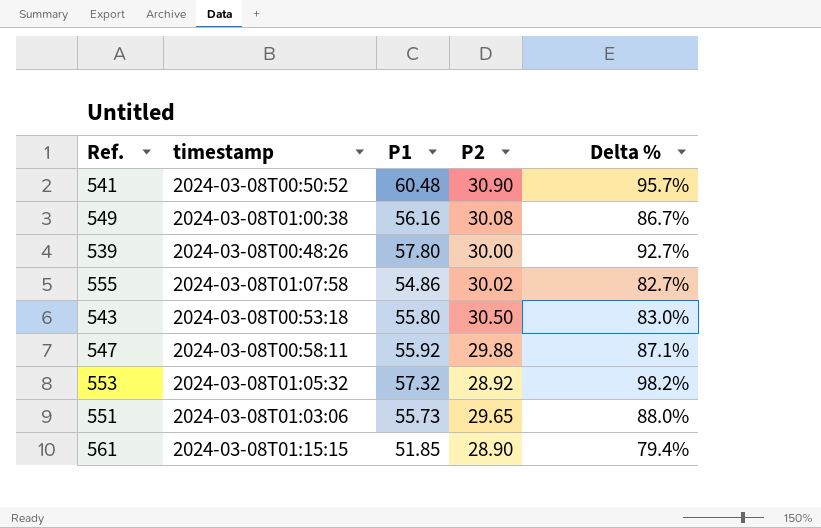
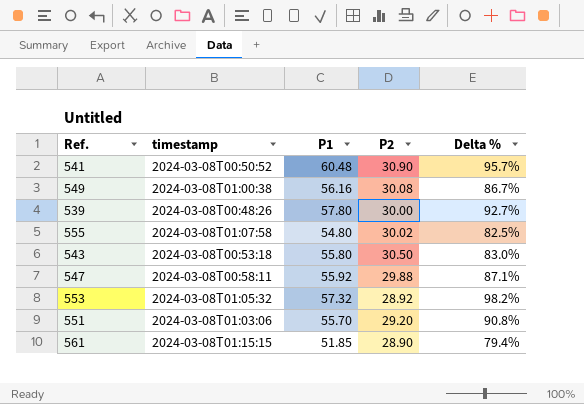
555 | P1: 54.86 -> 54.80
555 | Delta %: 82.7% -> 82.5%
551 | P1: 55.73 -> 55.70
551 | P2: 29.65 -> 29.20
551 | Delta %: 88.0% -> 90.8%

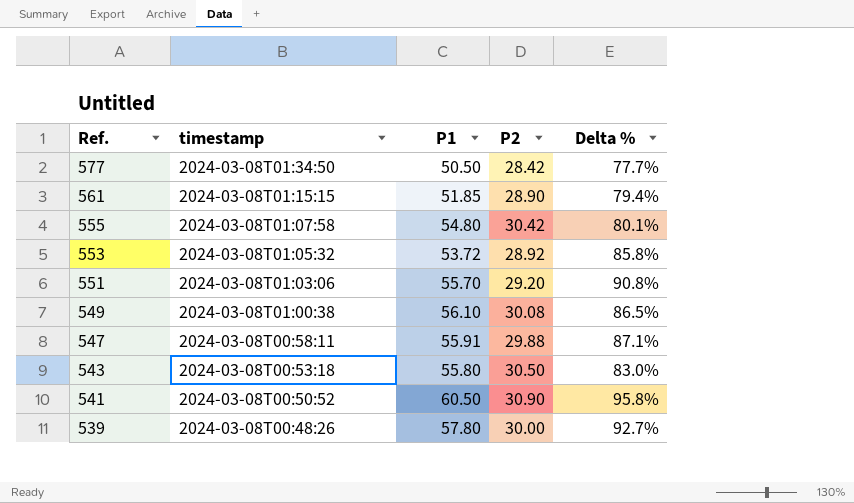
row order: none -> Ref. descending
row 577: none -> 2024-03-08T01:34:50 | 50.50 | 28.42 | 77.7%
555 | P2: 30.02 -> 30.42
555 | Delta %: 82.5% -> 80.1%
553 | P1: 57.32 -> 53.72
553 | Delta %: 98.2% -> 85.8%
549 | P1: 56.16 -> 56.10
549 | Delta %: 86.7% -> 86.5%
547 | P1: 55.92 -> 55.91
541 | P1: 60.48 -> 60.50
541 | Delta %: 95.7% -> 95.8%

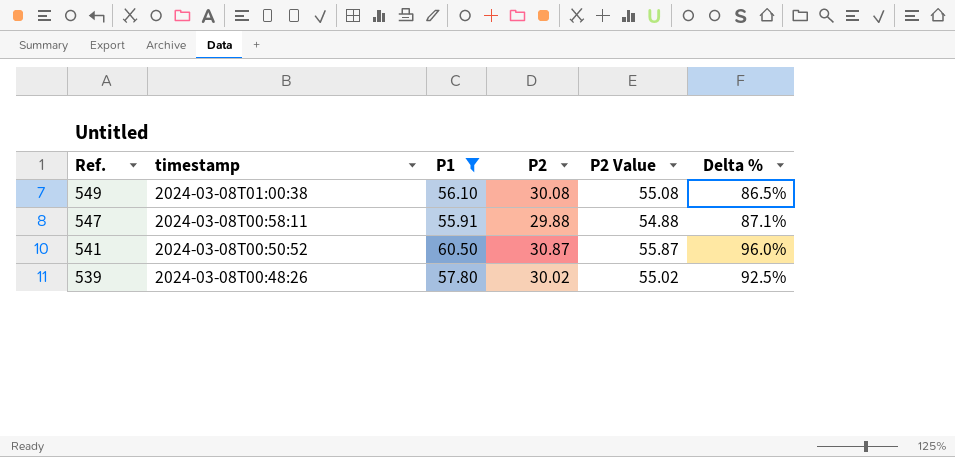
filter: none -> P1 >= 55.91
column P2 Value | formula: none -> [P2] + 25
541 | P2: 30.90 -> 30.87
541 | Delta %: 95.8% -> 96.0%
539 | P2: 30.00 -> 30.02
539 | Delta %: 92.7% -> 92.5%

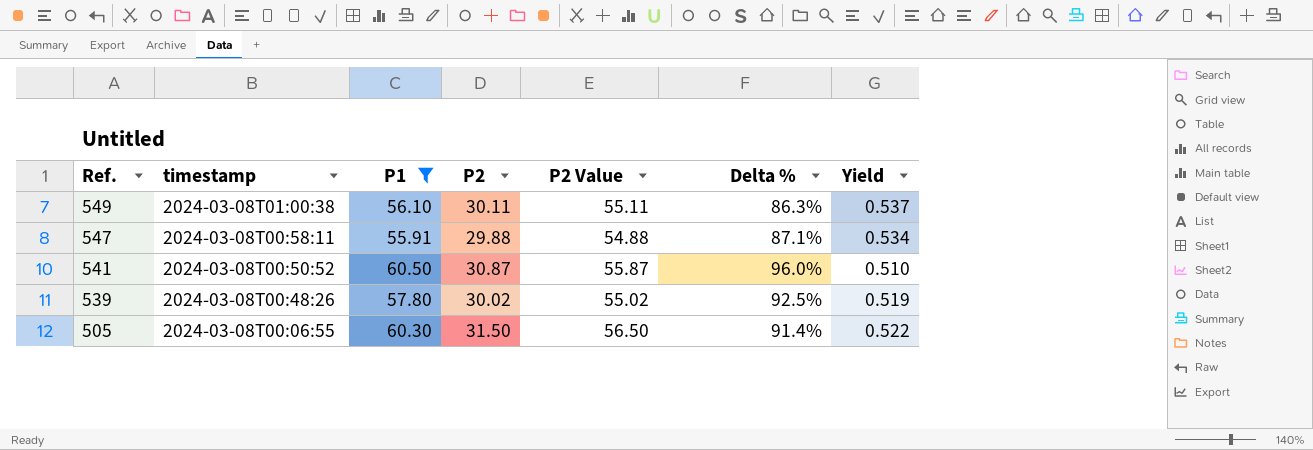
column Yield | formula: none -> [P2] / [P1]
549 | P2: 30.08 -> 30.11
549 | P2 Value: 55.08 -> 55.11
549 | Delta %: 86.5% -> 86.3%
row 505: none -> 2024-03-08T00:06:55 | 60.30 | 31.50 | 56.50 | 91.4% | 0.522

